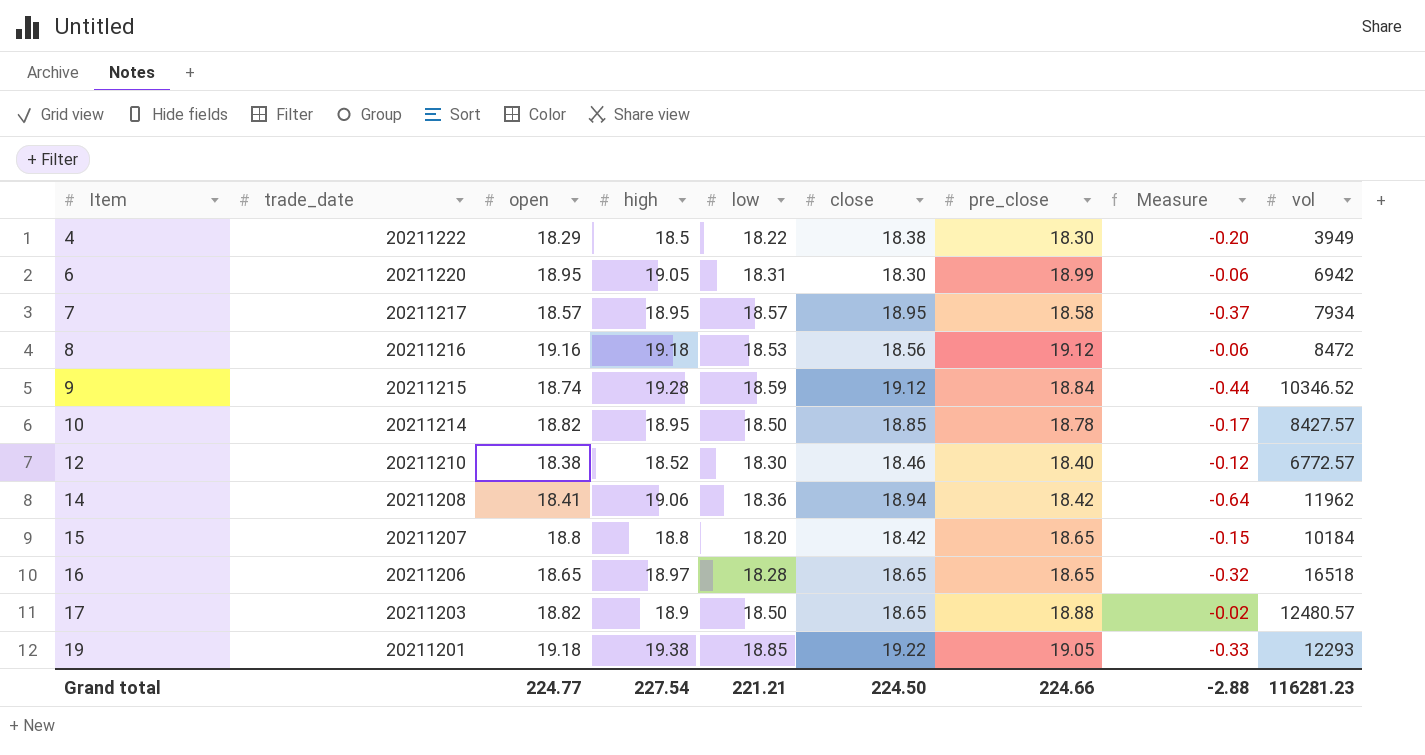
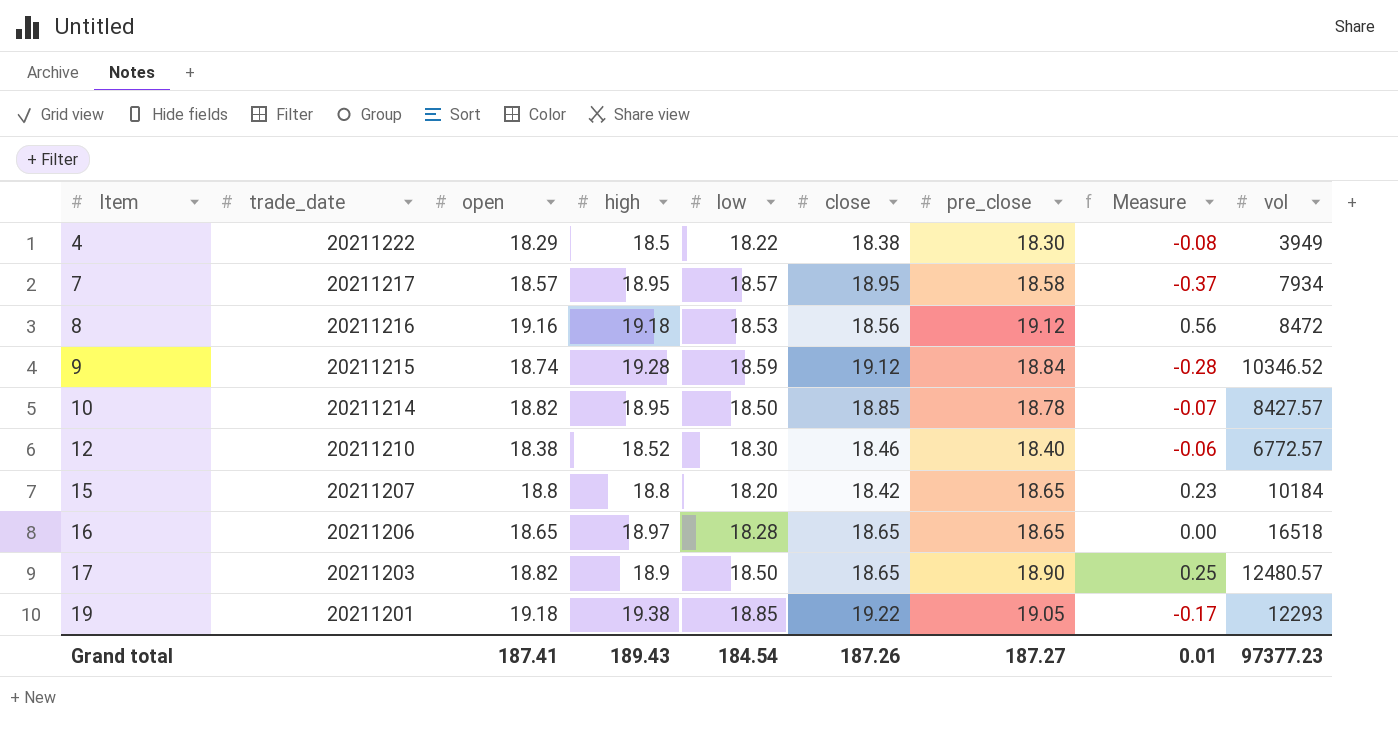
column Measure | formula: [pre_close] - [high] -> [pre_close] - [close]
row 6: 20211220 | 18.95 | 19.05 | 18.31 | 18.30 | 18.99 | -0.06 | 6942 -> none
row 14: 20211208 | 18.41 | 19.06 | 18.36 | 18.94 | 18.42 | -0.64 | 11962 -> none
17 | pre_close: 18.88 -> 18.90
Grand total | open: 224.77 -> 187.41
Grand total | high: 227.54 -> 189.43
Grand total | low: 221.21 -> 184.54
Grand total | close: 224.50 -> 187.26
Grand total | pre_close: 224.66 -> 187.27
Grand total | Measure: -2.88 -> 0.01
Grand total | vol: 116281.23 -> 97377.23

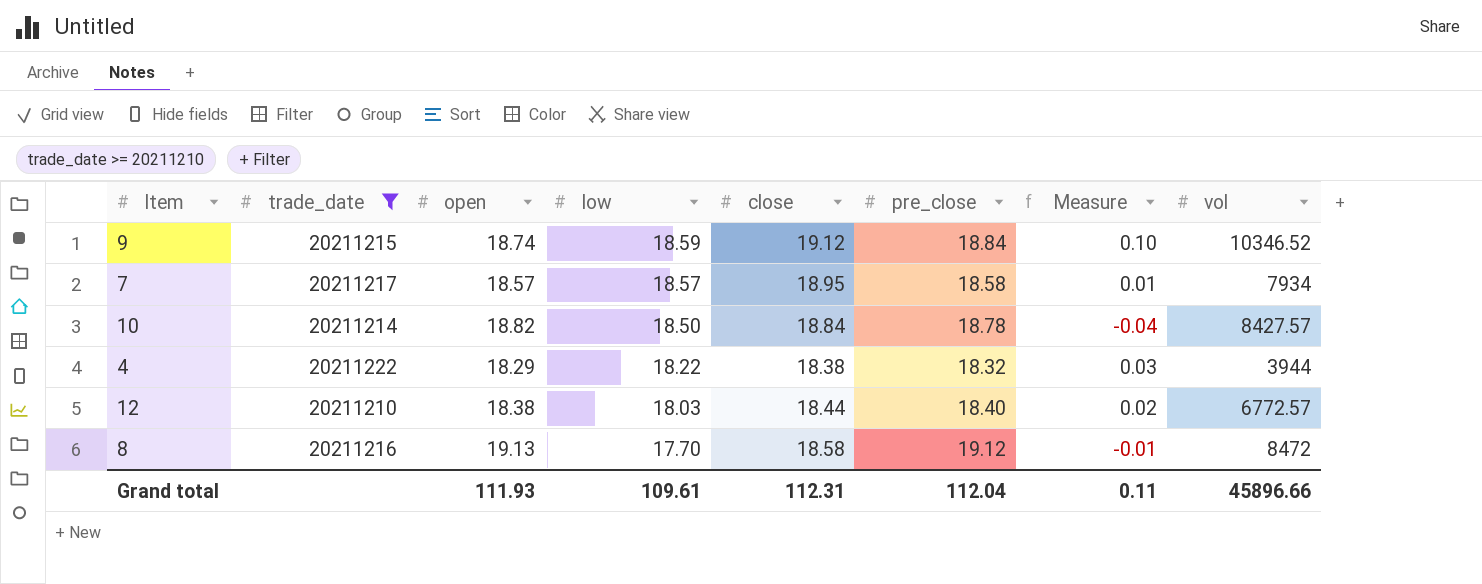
filter: none -> trade_date >= 20211210
row order: Item ascending -> low descending
column high | position: 4 -> none
column Measure | formula: [pre_close] - [close] -> [pre_close] - [open]
10 | close: 18.85 -> 18.84
4 | pre_close: 18.30 -> 18.32
4 | vol: 3949 -> 3944
12 | low: 18.30 -> 18.03
12 | close: 18.46 -> 18.44
8 | open: 19.16 -> 19.13
8 | low: 18.53 -> 17.70
8 | close: 18.56 -> 18.58
Grand total | open: 187.41 -> 111.93
Grand total | low: 184.54 -> 109.61
Grand total | close: 187.26 -> 112.31
Grand total | pre_close: 187.27 -> 112.04
Grand total | Measure: 0.01 -> 0.11
Grand total | vol: 97377.23 -> 45896.66

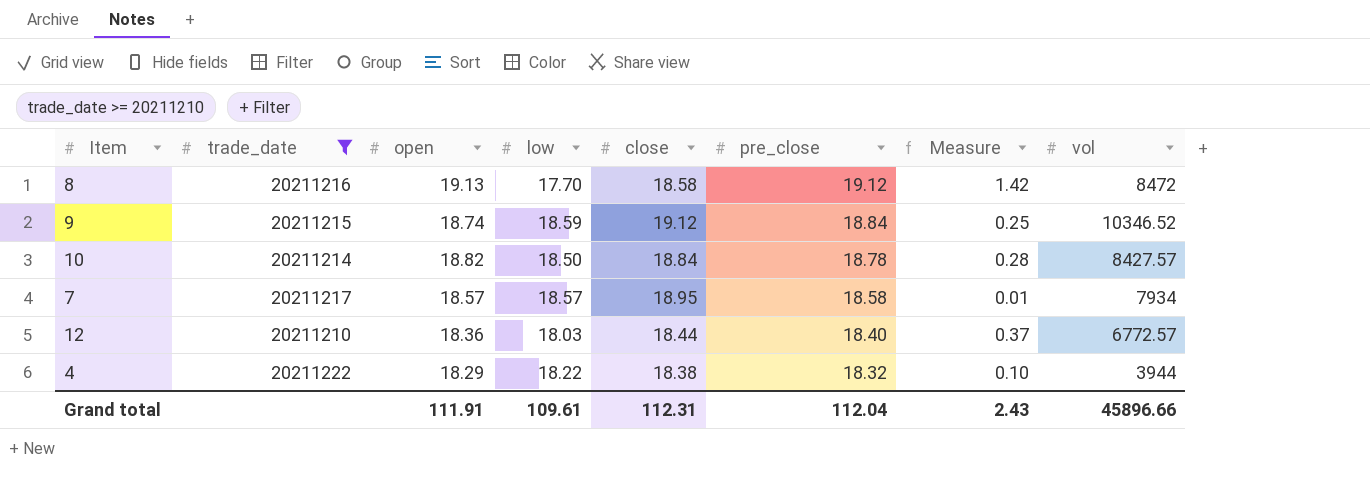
row order: low descending -> pre_close descending
column Measure | formula: [pre_close] - [open] -> [pre_close] - [low]
12 | open: 18.38 -> 18.36
Grand total | open: 111.93 -> 111.91
Grand total | Measure: 0.11 -> 2.43

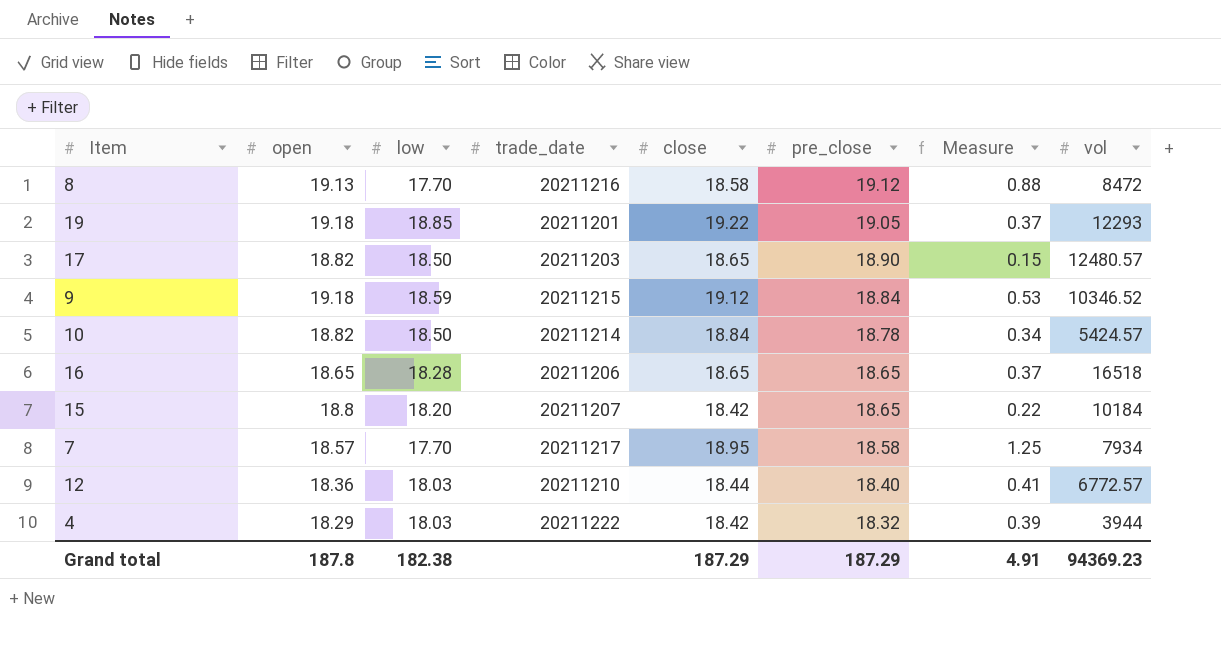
filter: trade_date >= 20211210 -> none
column trade_date | position: 2 -> 4
column Measure | formula: [pre_close] - [low] -> [close] - [low]
9 | open: 18.74 -> 19.18
10 | vol: 8427.57 -> 5424.57
7 | low: 18.57 -> 17.70
4 | low: 18.22 -> 18.03
4 | close: 18.38 -> 18.42
Grand total | open: 111.91 -> 187.8
Grand total | low: 109.61 -> 182.38
Grand total | close: 112.31 -> 187.29
Grand total | pre_close: 112.04 -> 187.29
Grand total | Measure: 2.43 -> 4.91
Grand total | vol: 45896.66 -> 94369.23

